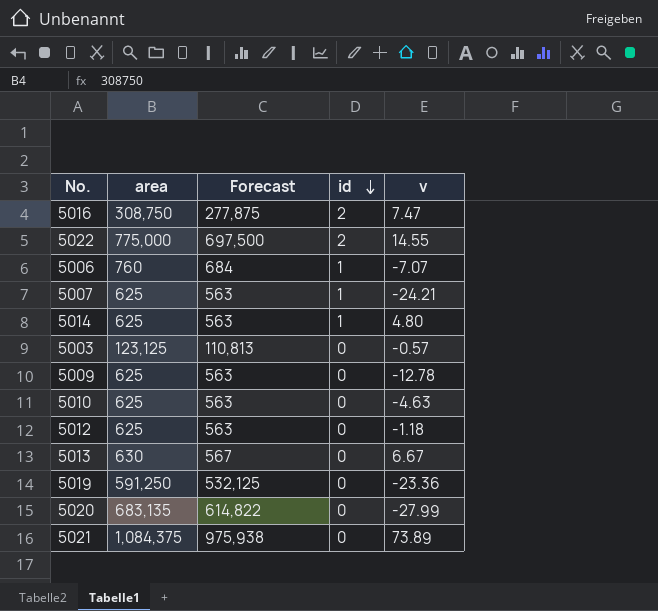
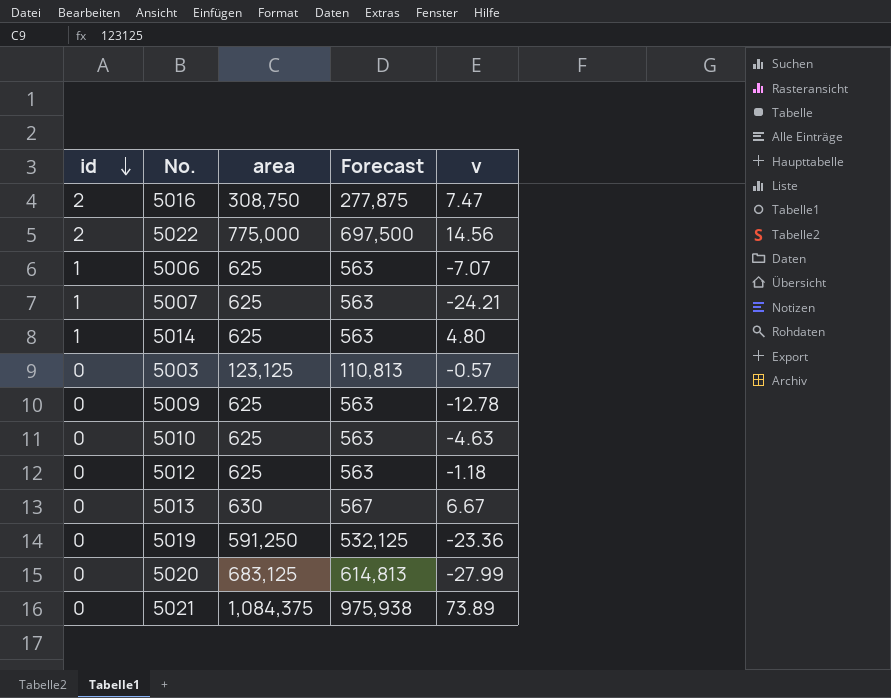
column id | position: 4 -> 1
5022 | v: 14.55 -> 14.56
5006 | area: 760 -> 625
5006 | Forecast: 684 -> 563
5020 | area: 683,135 -> 683,125
5020 | Forecast: 614,822 -> 614,813

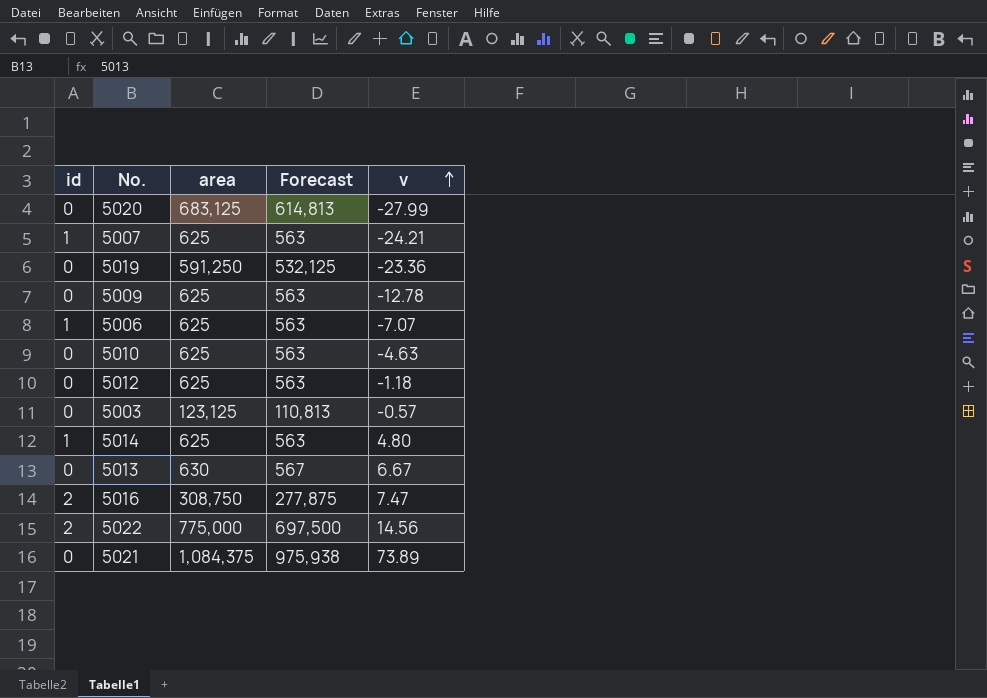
row order: id descending -> v ascending

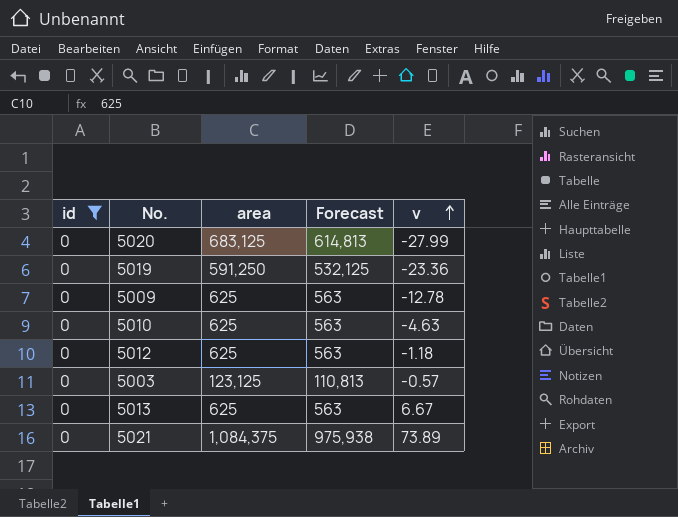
filter: none -> id = 0
5013 | area: 630 -> 625
5013 | Forecast: 567 -> 563

